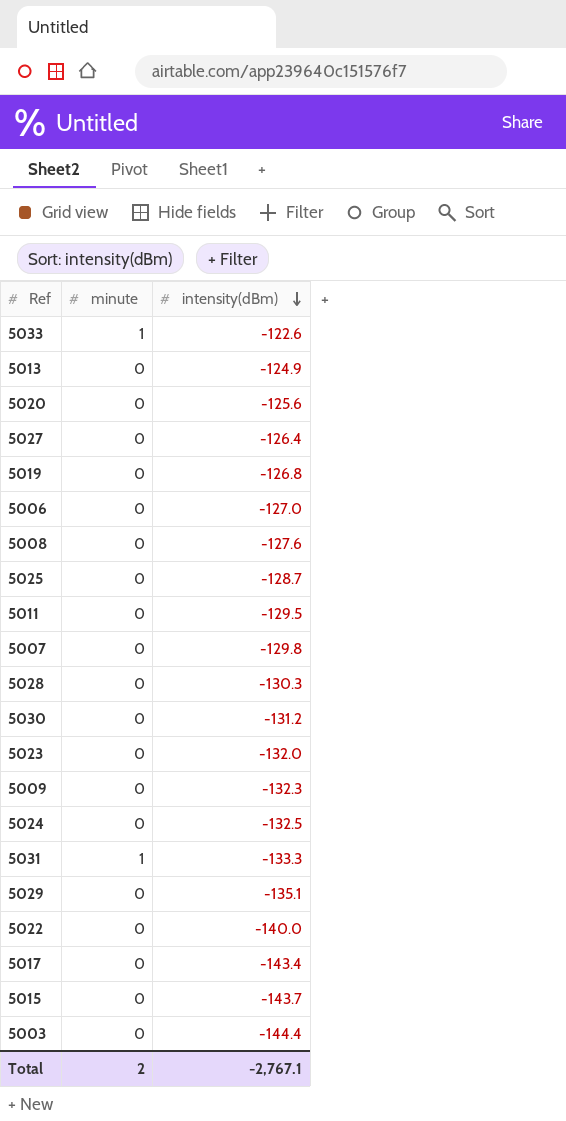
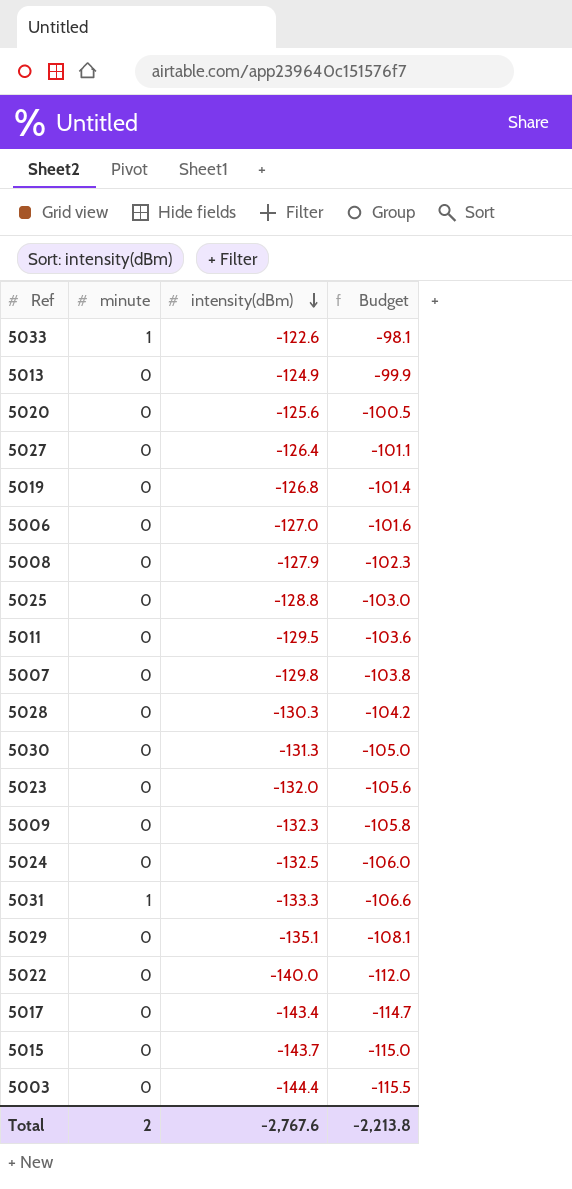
column Budget | formula: none -> [intensity(dBm)] * 0.8
5008 | intensity(dBm): -127.6 -> -127.9
5025 | intensity(dBm): -128.7 -> -128.8
5030 | intensity(dBm): -131.2 -> -131.3
Total | intensity(dBm): -2,767.1 -> -2,767.6

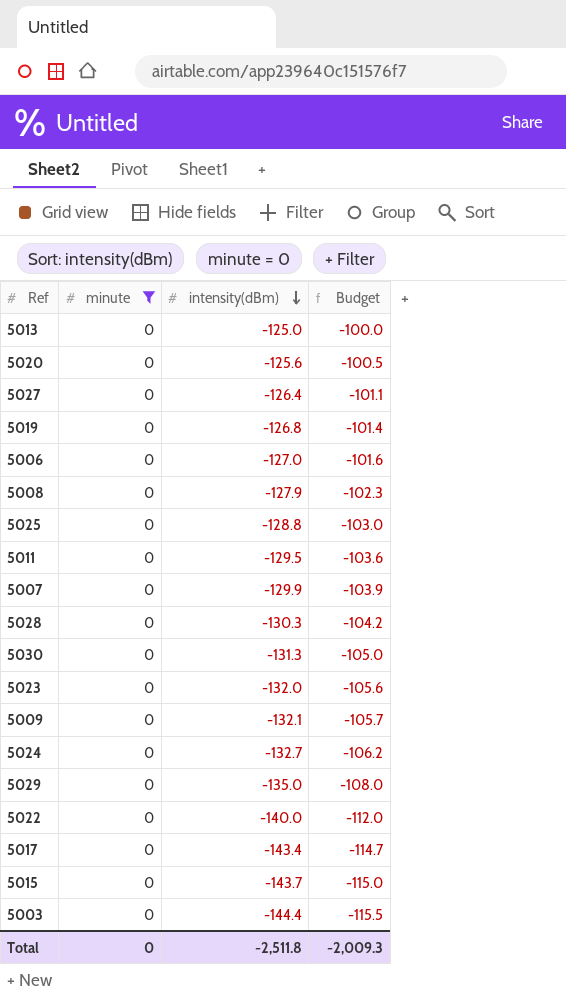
filter: none -> minute = 0
5013 | intensity(dBm): -124.9 -> -125.0
5013 | Budget: -99.9 -> -100.0
5007 | intensity(dBm): -129.8 -> -129.9
5007 | Budget: -103.8 -> -103.9
5009 | intensity(dBm): -132.3 -> -132.1
5009 | Budget: -105.8 -> -105.7
5024 | intensity(dBm): -132.5 -> -132.7
5024 | Budget: -106.0 -> -106.2
5029 | intensity(dBm): -135.1 -> -135.0
5029 | Budget: -108.1 -> -108.0
Total | minute: 2 -> 0
Total | intensity(dBm): -2,767.6 -> -2,511.8
Total | Budget: -2,213.8 -> -2,009.3

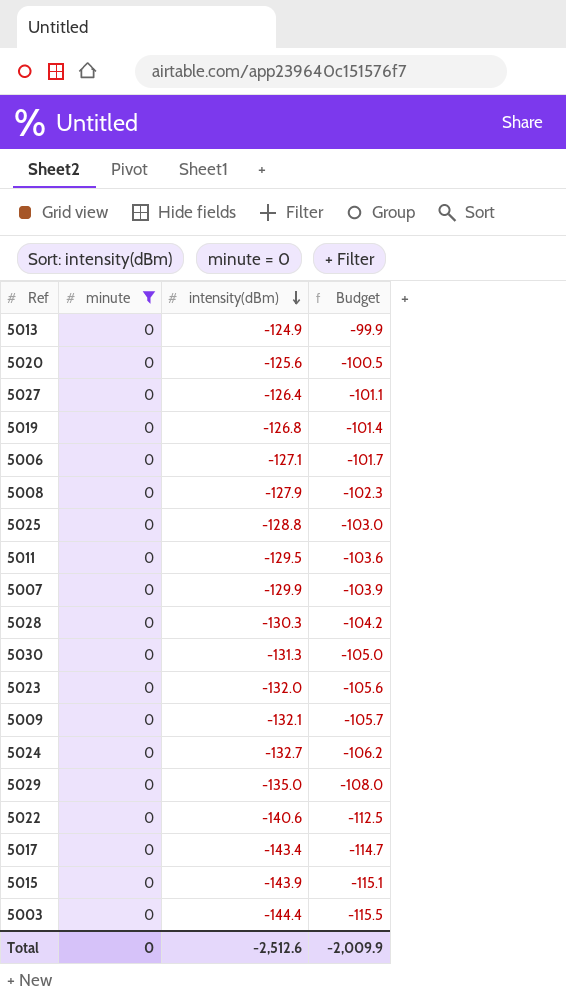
5013 | intensity(dBm): -125.0 -> -124.9
5013 | Budget: -100.0 -> -99.9
5006 | intensity(dBm): -127.0 -> -127.1
5006 | Budget: -101.6 -> -101.7
5022 | intensity(dBm): -140.0 -> -140.6
5022 | Budget: -112.0 -> -112.5
5015 | intensity(dBm): -143.7 -> -143.9
5015 | Budget: -115.0 -> -115.1
Total | intensity(dBm): -2,511.8 -> -2,512.6
Total | Budget: -2,009.3 -> -2,009.9

